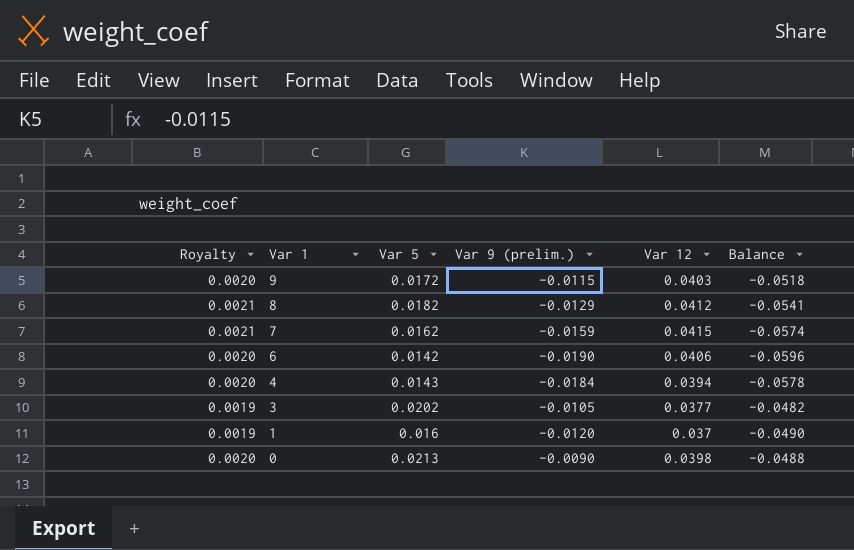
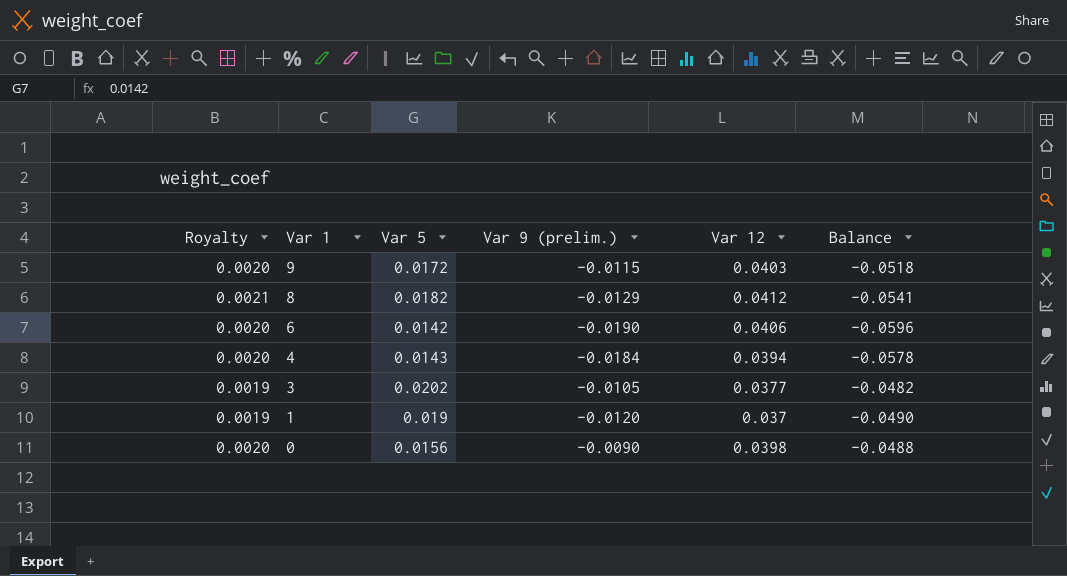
row 7: 0.0021 | 0.0162 | -0.0159 | 0.0415 | -0.0574 -> none
1 | Var 5: 0.016 -> 0.019
0 | Var 5: 0.0213 -> 0.0156

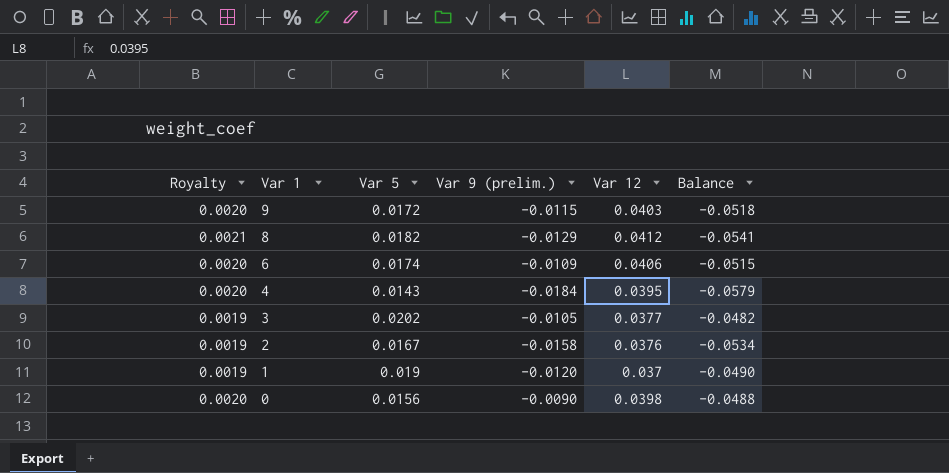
6 | Var 5: 0.0142 -> 0.0174
6 | Var 9 (prelim.): -0.0190 -> -0.0109
6 | Balance: -0.0596 -> -0.0515
4 | Var 12: 0.0394 -> 0.0395
4 | Balance: -0.0578 -> -0.0579
row 2: none -> 0.0019 | 0.0167 | -0.0158 | 0.0376 | -0.0534

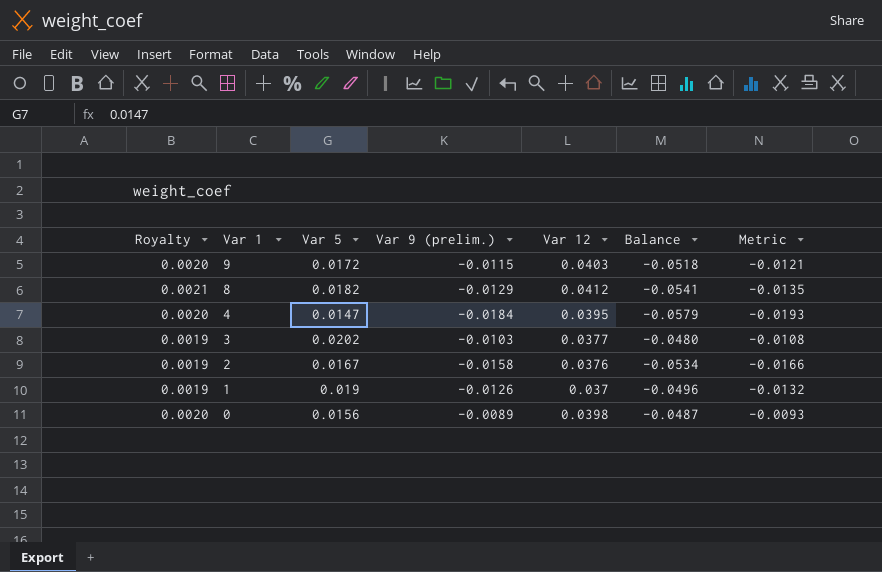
column Metric | formula: none -> [Var 9 (prelim.)] * 1.05
row 6: 0.0020 | 0.0174 | -0.0109 | 0.0406 | -0.0515 -> none
4 | Var 5: 0.0143 -> 0.0147
3 | Var 9 (prelim.): -0.0105 -> -0.0103
3 | Balance: -0.0482 -> -0.0480
1 | Var 9 (prelim.): -0.0120 -> -0.0126
1 | Balance: -0.0490 -> -0.0496
0 | Var 9 (prelim.): -0.0090 -> -0.0089
0 | Balance: -0.0488 -> -0.0487

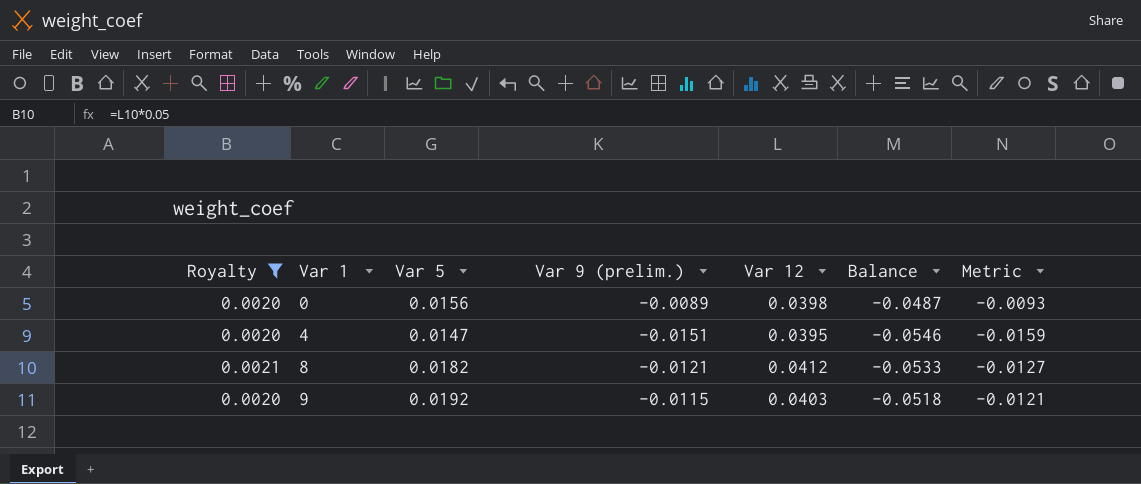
filter: none -> Royalty != 0.0019
row order: Var 1 descending -> Var 1 ascending
4 | Var 9 (prelim.): -0.0184 -> -0.0151
4 | Balance: -0.0579 -> -0.0546
4 | Metric: -0.0193 -> -0.0159
8 | Var 9 (prelim.): -0.0129 -> -0.0121
8 | Balance: -0.0541 -> -0.0533
8 | Metric: -0.0135 -> -0.0127
9 | Var 5: 0.0172 -> 0.0192

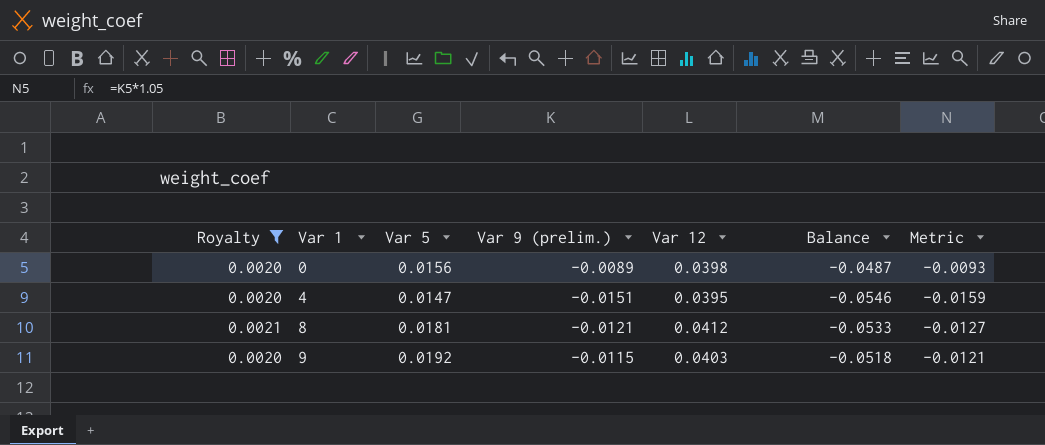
8 | Var 5: 0.0182 -> 0.0181

